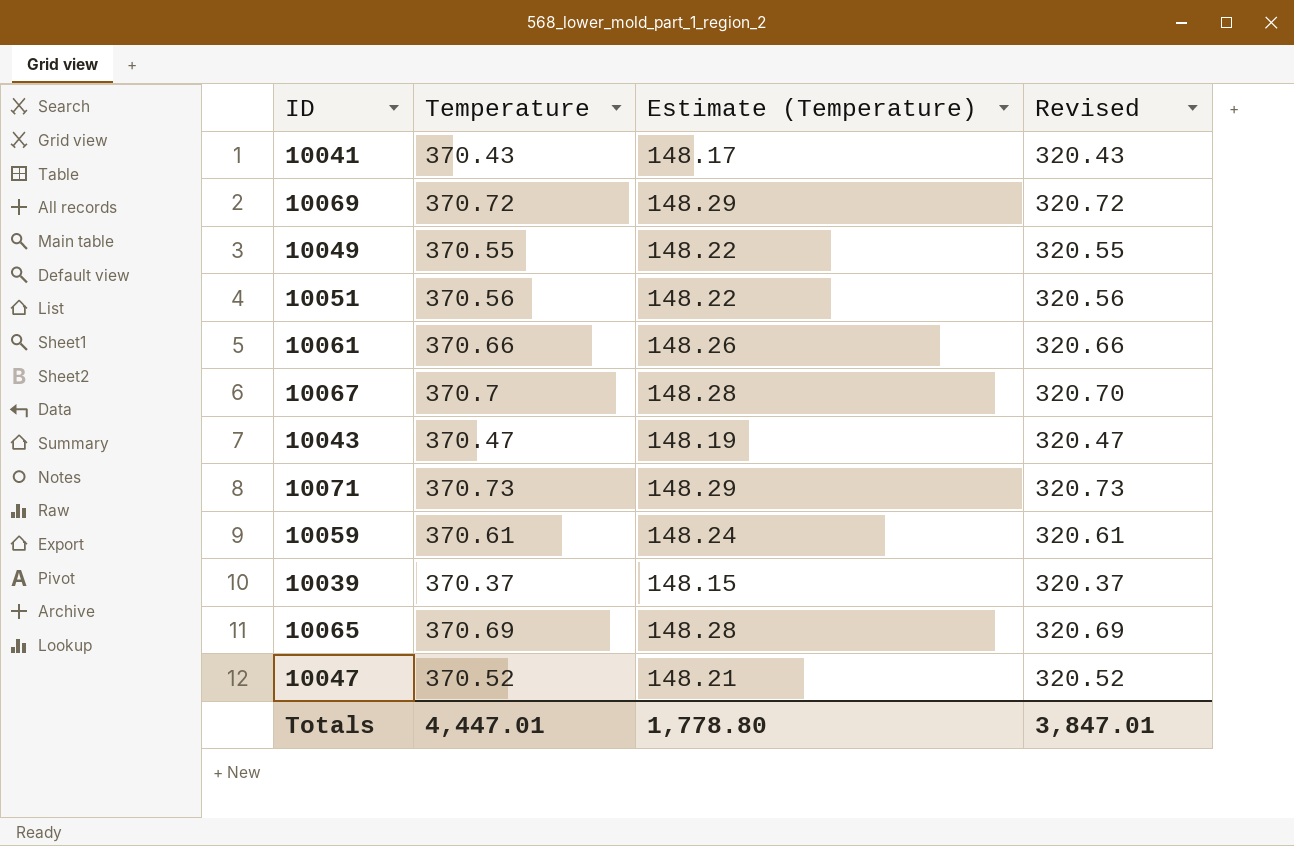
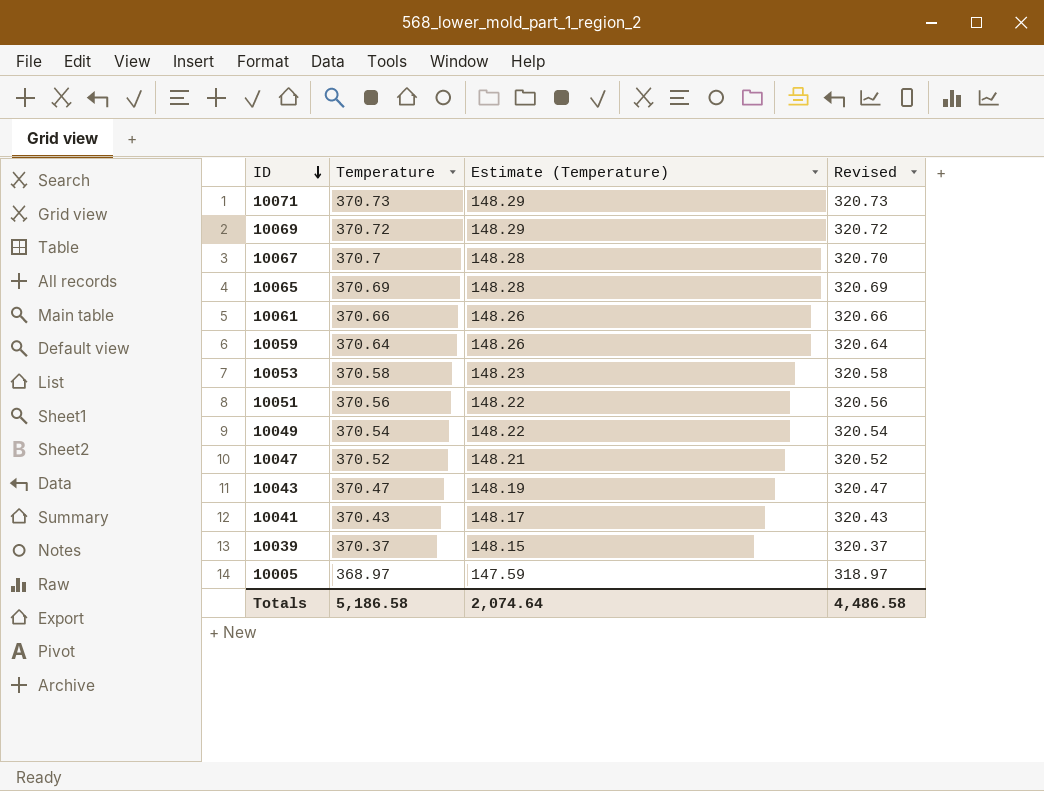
row order: none -> ID descending
10059 | Temperature: 370.61 -> 370.64
10059 | Estimate (Temperature): 148.24 -> 148.26
10059 | Revised: 320.61 -> 320.64
row 10053: none -> 370.58 | 148.23 | 320.58
10049 | Temperature: 370.55 -> 370.54
10049 | Revised: 320.55 -> 320.54
row 10005: none -> 368.97 | 147.59 | 318.97
Totals | Temperature: 4,447.01 -> 5,186.58
Totals | Estimate (Temperature): 1,778.80 -> 2,074.64
Totals | Revised: 3,847.01 -> 4,486.58

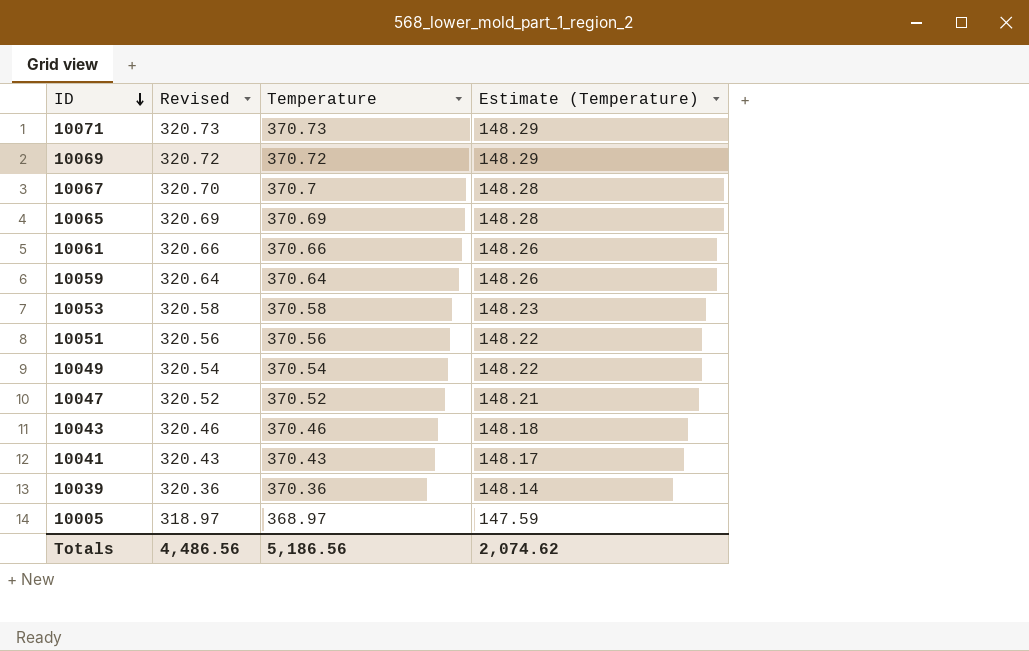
column Revised | position: 4 -> 2
10043 | Revised: 320.47 -> 320.46
10043 | Temperature: 370.47 -> 370.46
10043 | Estimate (Temperature): 148.19 -> 148.18
10039 | Revised: 320.37 -> 320.36
10039 | Temperature: 370.37 -> 370.36
10039 | Estimate (Temperature): 148.15 -> 148.14
Totals | Revised: 4,486.58 -> 4,486.56
Totals | Temperature: 5,186.58 -> 5,186.56
Totals | Estimate (Temperature): 2,074.64 -> 2,074.62

